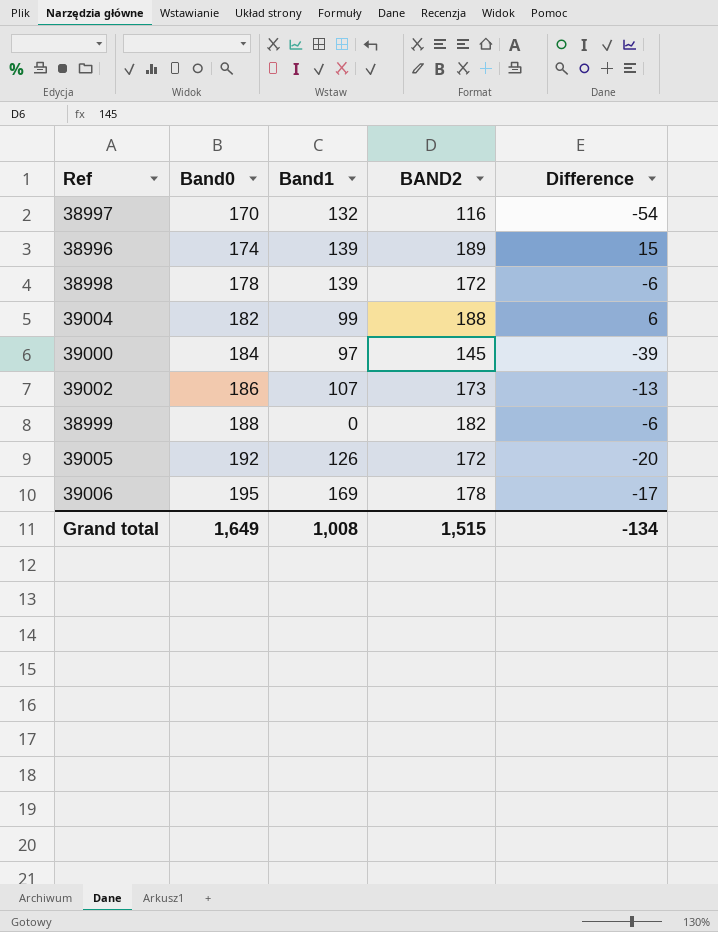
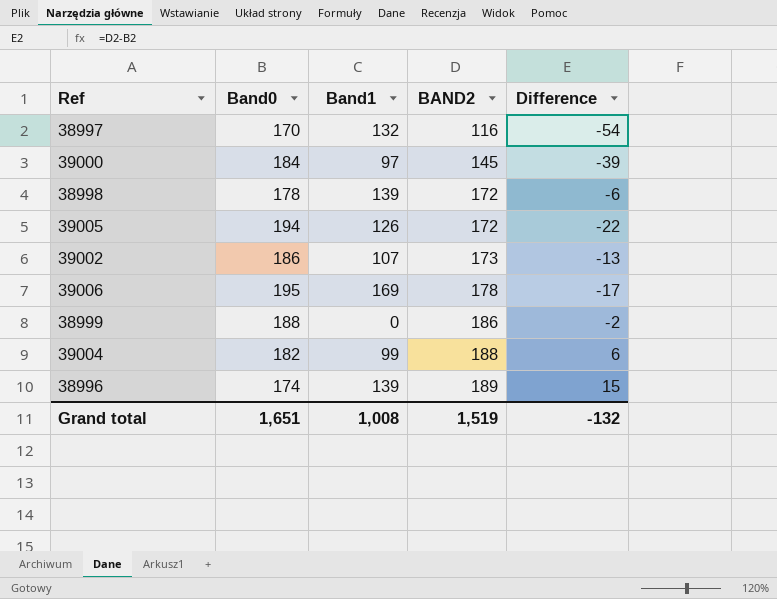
row order: Band0 ascending -> BAND2 ascending
39005 | Band0: 192 -> 194
39005 | Difference: -20 -> -22
38999 | BAND2: 182 -> 186
38999 | Difference: -6 -> -2
Grand total | Band0: 1,649 -> 1,651
Grand total | BAND2: 1,515 -> 1,519
Grand total | Difference: -134 -> -132

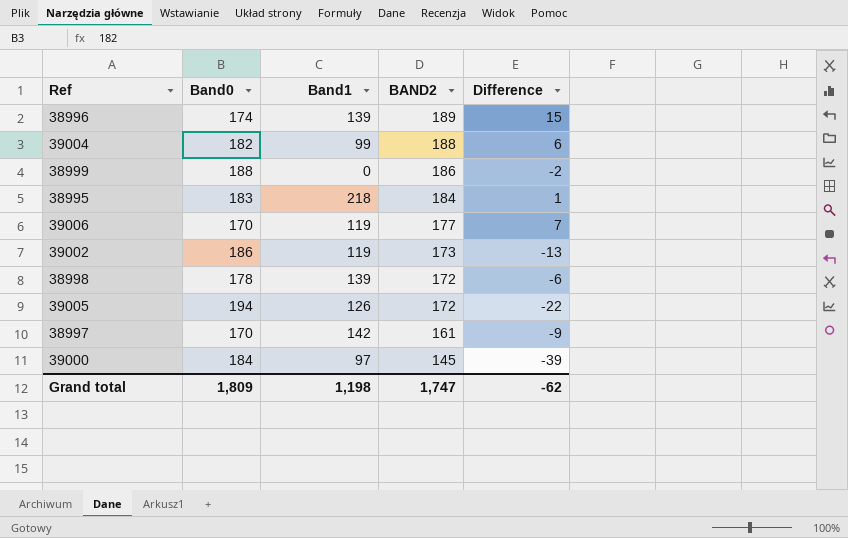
row order: BAND2 ascending -> BAND2 descending
row 38995: none -> 183 | 218 | 184 | 1
39006 | Band0: 195 -> 170
39006 | Band1: 169 -> 119
39006 | BAND2: 178 -> 177
39006 | Difference: -17 -> 7
39002 | Band1: 107 -> 119
38997 | Band1: 132 -> 142
38997 | BAND2: 116 -> 161
38997 | Difference: -54 -> -9
Grand total | Band0: 1,651 -> 1,809
Grand total | Band1: 1,008 -> 1,198
Grand total | BAND2: 1,519 -> 1,747
Grand total | Difference: -132 -> -62

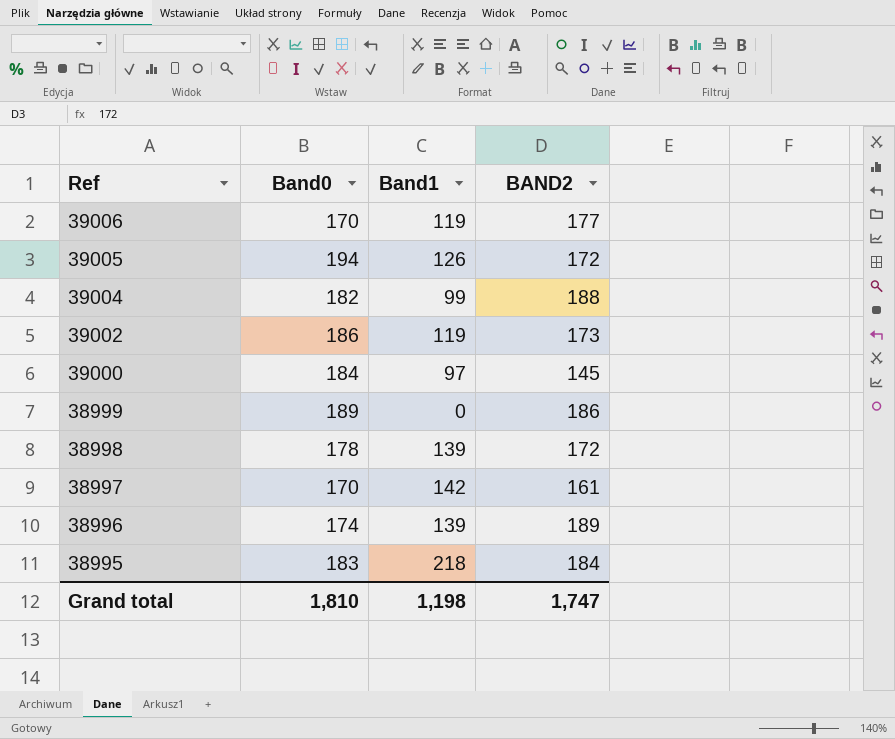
row order: BAND2 descending -> Ref descending
column Difference | formula: [BAND2] - [Band0] -> none
38999 | Band0: 188 -> 189
Grand total | Band0: 1,809 -> 1,810

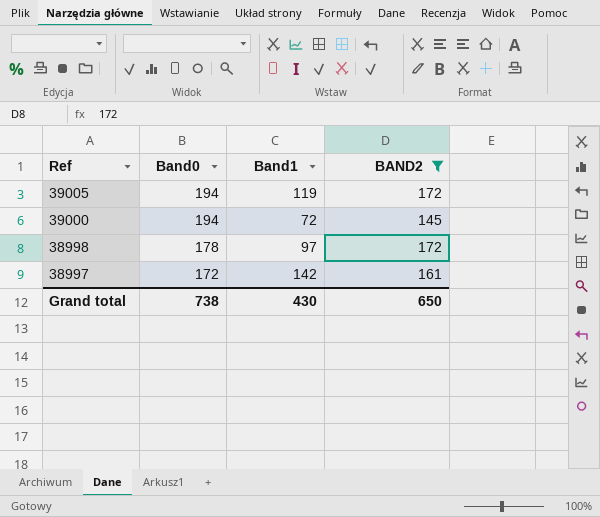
filter: none -> BAND2 <= 172
39005 | Band1: 126 -> 119
39000 | Band0: 184 -> 194
39000 | Band1: 97 -> 72
38998 | Band1: 139 -> 97
38997 | Band0: 170 -> 172
Grand total | Band0: 1,810 -> 738
Grand total | Band1: 1,198 -> 430
Grand total | BAND2: 1,747 -> 650

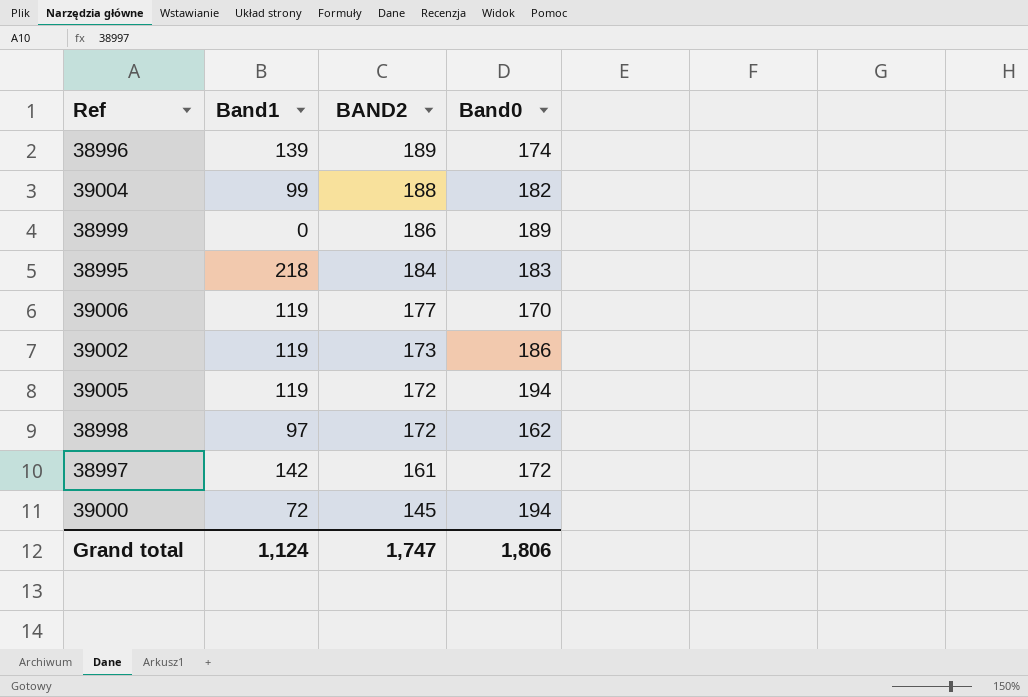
filter: BAND2 <= 172 -> none
row order: Ref descending -> BAND2 descending
column Band0 | position: 2 -> 4
38998 | Band0: 178 -> 162
Grand total | Band1: 430 -> 1,124
Grand total | BAND2: 650 -> 1,747
Grand total | Band0: 738 -> 1,806

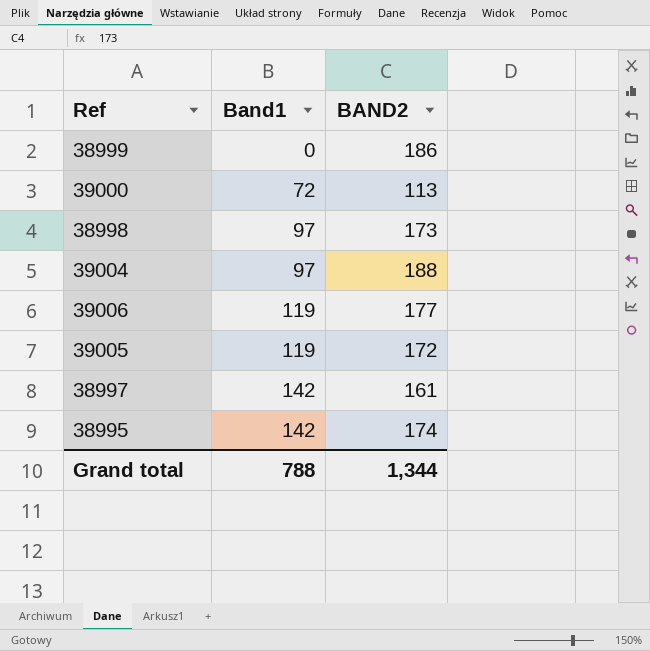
row order: BAND2 descending -> Band1 ascending
column Band0 | position: 4 -> none
row 38996: 139 | 189 | 174 -> none
row 39002: 119 | 173 | 186 -> none
39000 | BAND2: 145 -> 113
38998 | BAND2: 172 -> 173
39004 | Band1: 99 -> 97
38995 | Band1: 218 -> 142
38995 | BAND2: 184 -> 174
Grand total | Band1: 1,124 -> 788
Grand total | BAND2: 1,747 -> 1,344

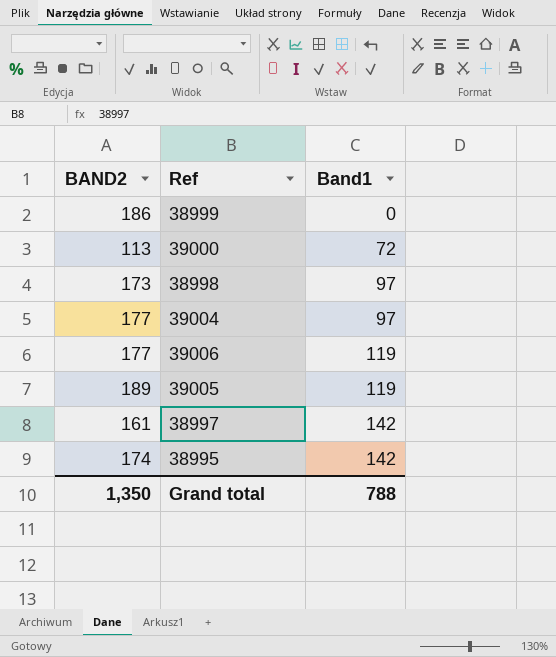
column BAND2 | position: 3 -> 1
39004 | BAND2: 188 -> 177
39005 | BAND2: 172 -> 189
Grand total | BAND2: 1,344 -> 1,350

